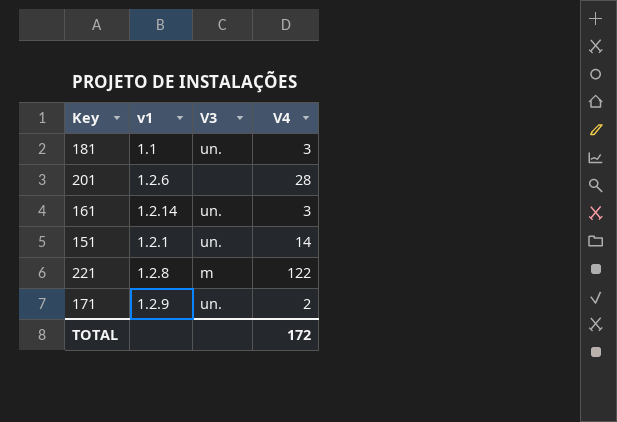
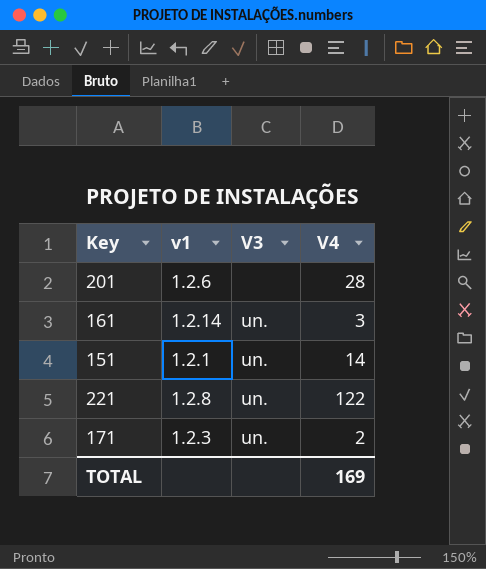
row 181: 1.1 | un. | 3 -> none
221 | V3: m -> un.
171 | v1: 1.2.9 -> 1.2.3
TOTAL | V4: 172 -> 169

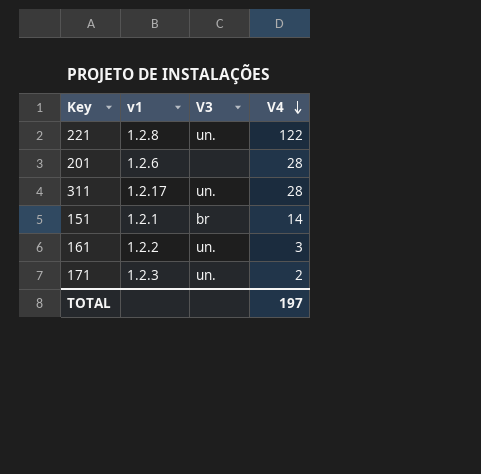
row order: none -> V4 descending
row 311: none -> 1.2.17 | un. | 28
151 | V3: un. -> br
161 | v1: 1.2.14 -> 1.2.2
TOTAL | V4: 169 -> 197

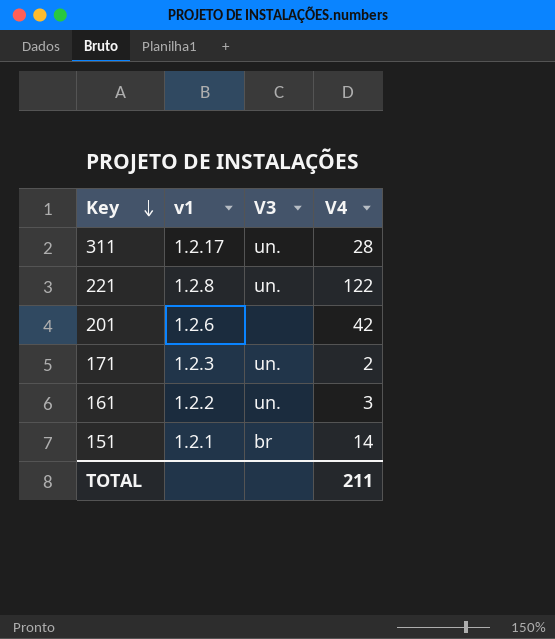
row order: V4 descending -> Key descending
201 | V4: 28 -> 42
TOTAL | V4: 197 -> 211

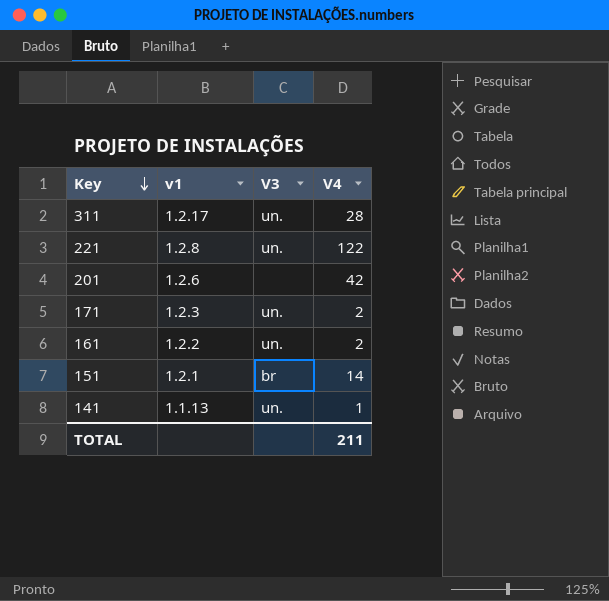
161 | V4: 3 -> 2
row 141: none -> 1.1.13 | un. | 1

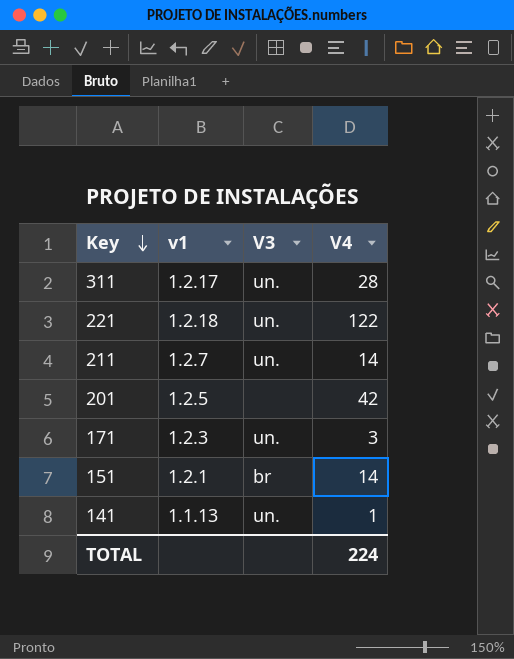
row 161: 1.2.2 | un. | 2 -> none
221 | v1: 1.2.8 -> 1.2.18
row 211: none -> 1.2.7 | un. | 14
201 | v1: 1.2.6 -> 1.2.5
171 | V4: 2 -> 3
TOTAL | V4: 211 -> 224

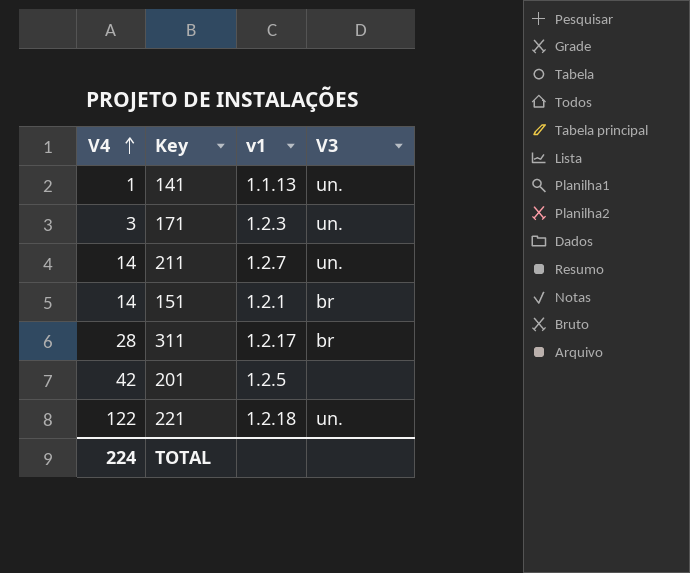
row order: Key descending -> V4 ascending
column V4 | position: 4 -> 1
311 | V3: un. -> br

